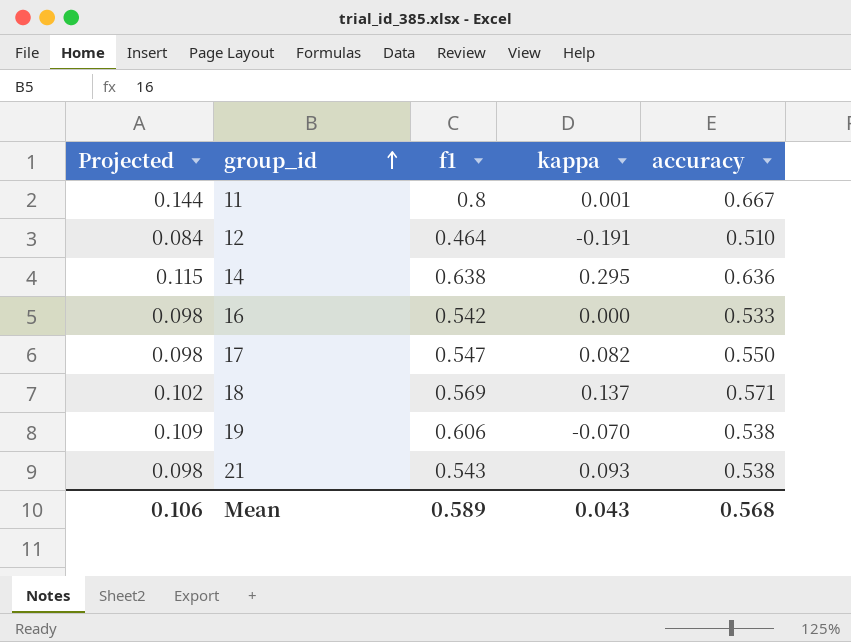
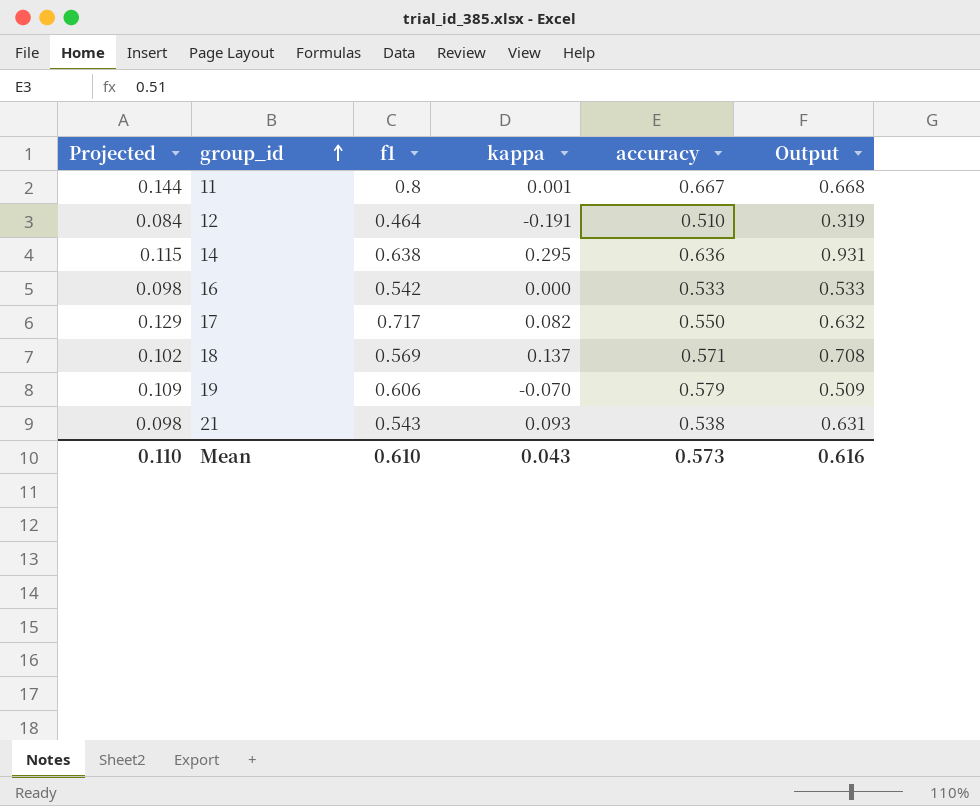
column Output | formula: none -> [kappa] + [accuracy]
17 | Projected: 0.098 -> 0.129
17 | f1: 0.547 -> 0.717
19 | accuracy: 0.538 -> 0.579
Mean | Projected: 0.106 -> 0.110
Mean | f1: 0.589 -> 0.610
Mean | accuracy: 0.568 -> 0.573

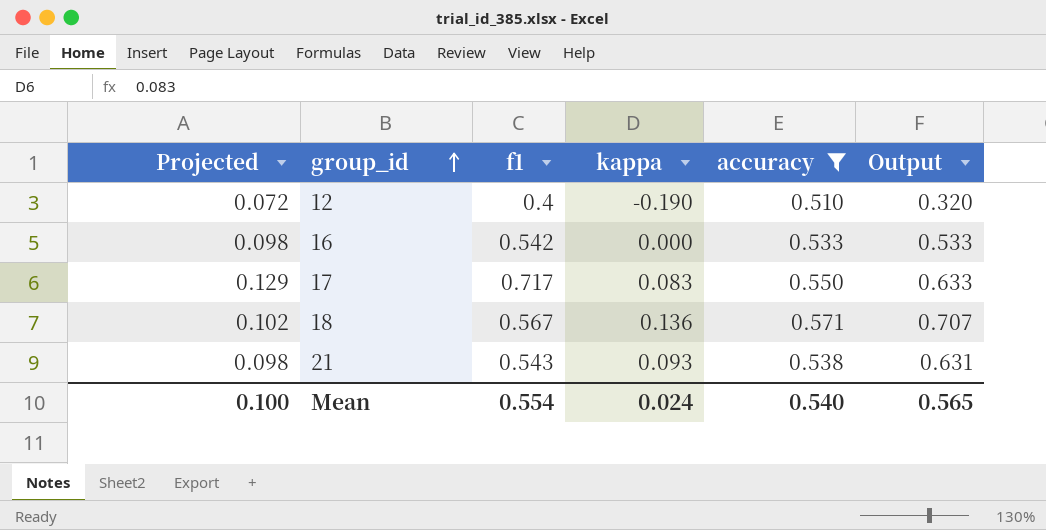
filter: none -> accuracy <= 0.571
12 | Projected: 0.084 -> 0.072
12 | f1: 0.464 -> 0.4
12 | kappa: -0.191 -> -0.190
12 | Output: 0.319 -> 0.320
17 | kappa: 0.082 -> 0.083
17 | Output: 0.632 -> 0.633
18 | f1: 0.569 -> 0.567
18 | kappa: 0.137 -> 0.136
18 | Output: 0.708 -> 0.707
Mean | Projected: 0.110 -> 0.100
Mean | f1: 0.610 -> 0.554
Mean | kappa: 0.043 -> 0.024
Mean | accuracy: 0.573 -> 0.540
Mean | Output: 0.616 -> 0.565

